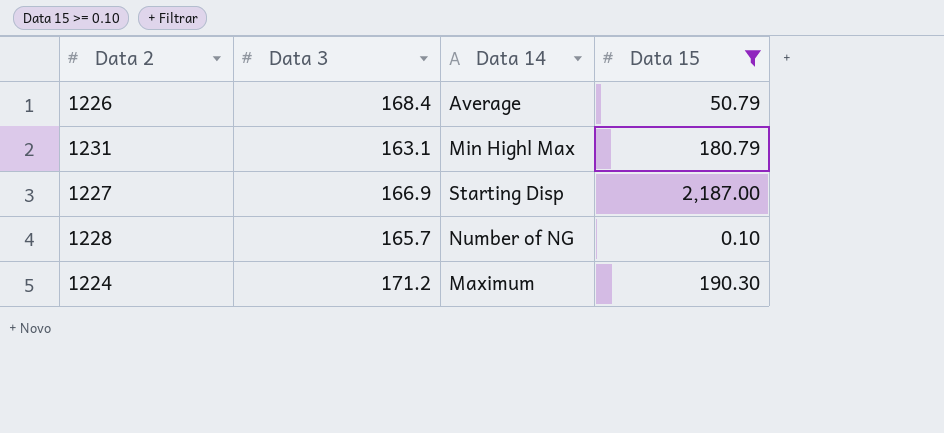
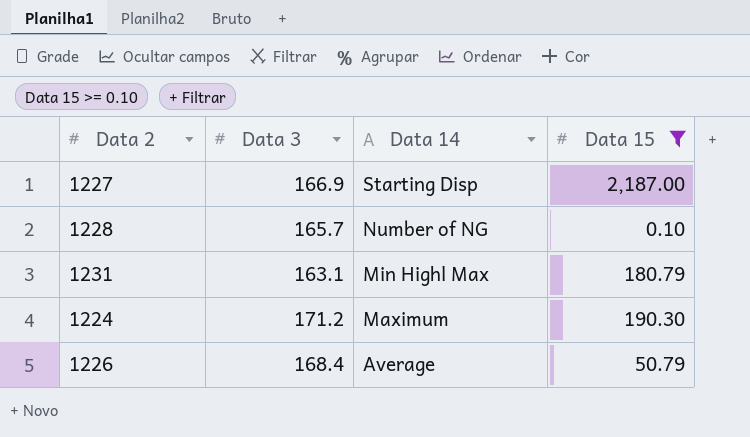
row order: none -> Data 14 descending

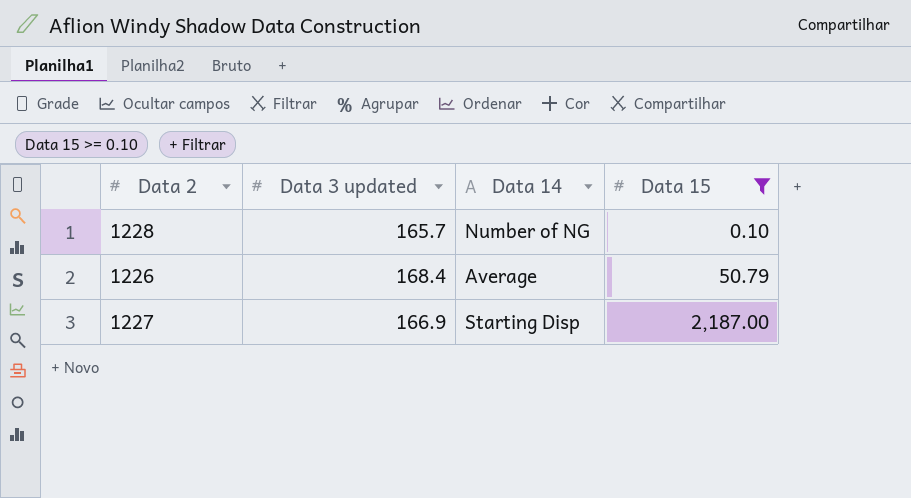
row order: Data 14 descending -> Data 15 ascending
column name: Data 3 -> Data 3 updated
row 1231: 163.1 | Min Highl Max | 180.79 -> none
row 1224: 171.2 | Maximum | 190.30 -> none

